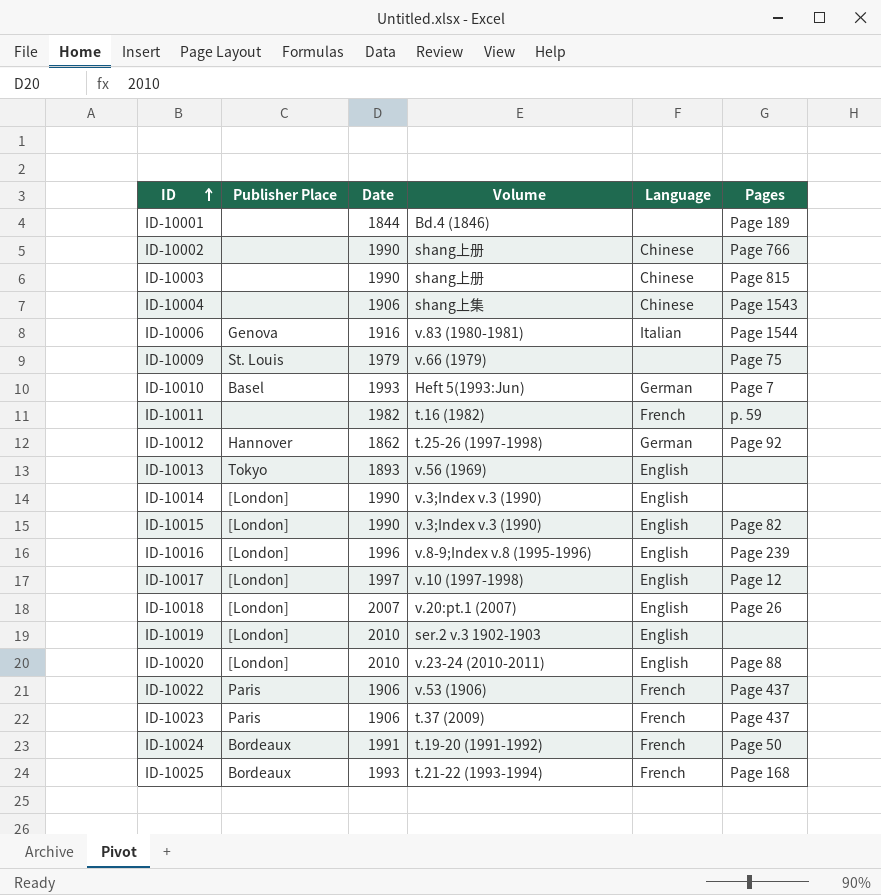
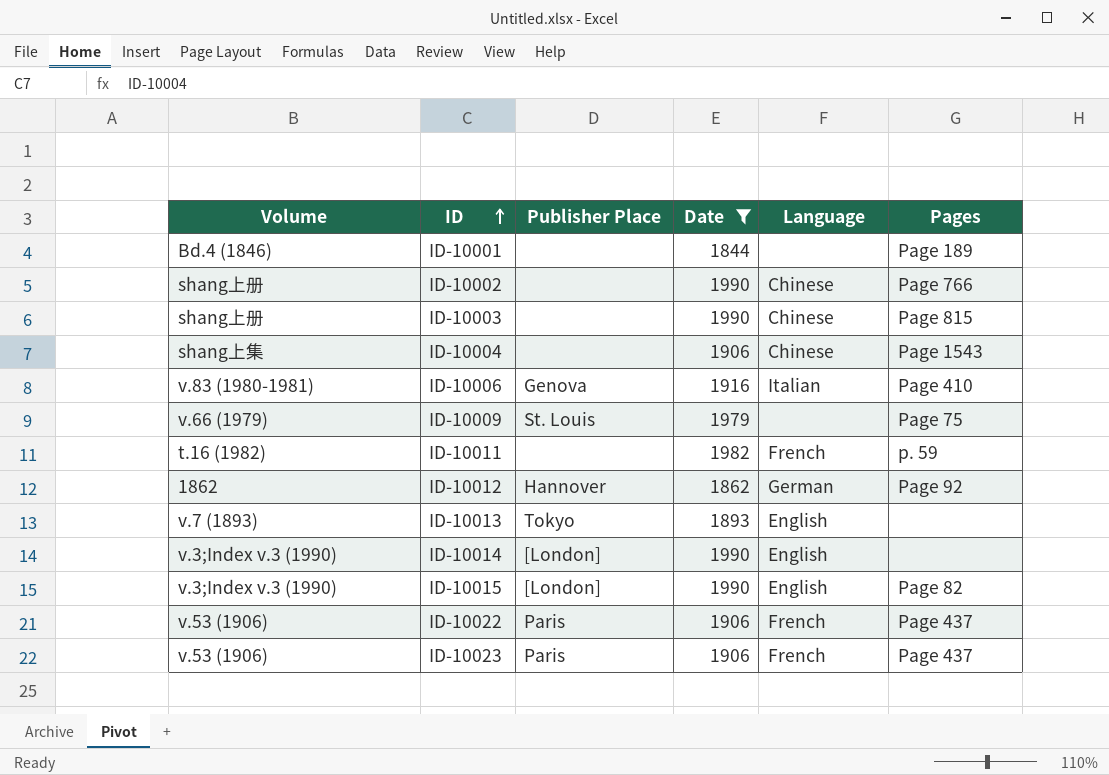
filter: none -> Date <= 1990
column Volume | position: 4 -> 1
ID-10006 | Pages: Page 1544 -> Page 410
ID-10012 | Volume: t.25-26 (1997-1998) -> 1862
ID-10013 | Volume: v.56 (1969) -> v.7 (1893)
ID-10023 | Volume: t.37 (2009) -> v.53 (1906)

